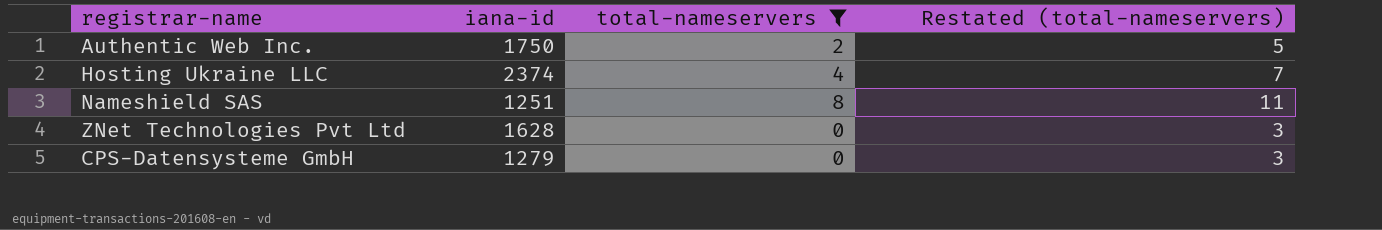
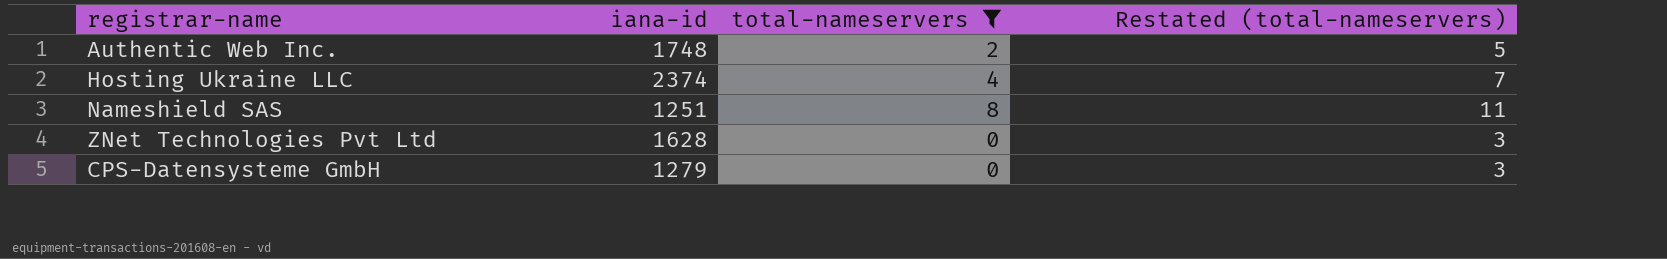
Authentic Web Inc. | iana-id: 1750 -> 1748

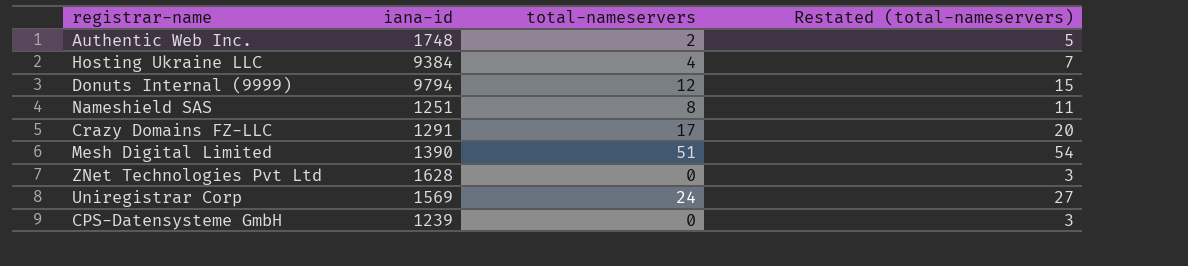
filter: total-nameservers <= 8 -> none
Hosting Ukraine LLC | iana-id: 2374 -> 9384
CPS-Datensysteme GmbH | iana-id: 1279 -> 1239

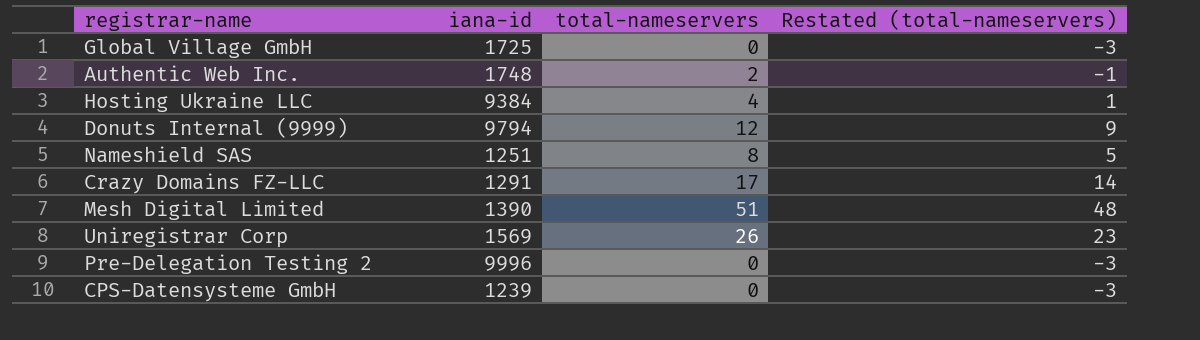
column Restated (total-nameservers) | formula: [total-nameservers] + 3 -> [total-nameservers] - 3
row ZNet Technologies Pvt Ltd: 1628 | 0 | 3 -> none
row Global Village GmbH: none -> 1725 | 0 | -3
Uniregistrar Corp | total-nameservers: 24 -> 26
row Pre-Delegation Testing 2: none -> 9996 | 0 | -3

